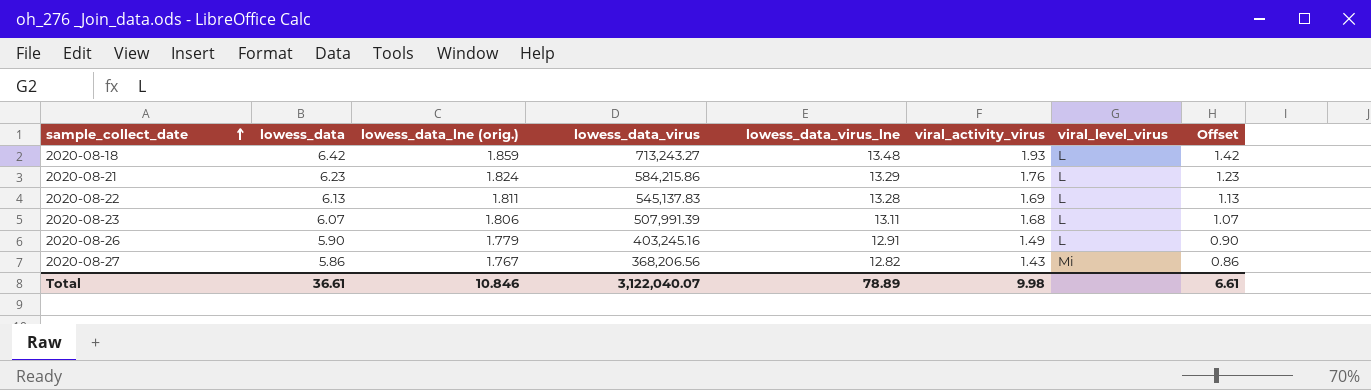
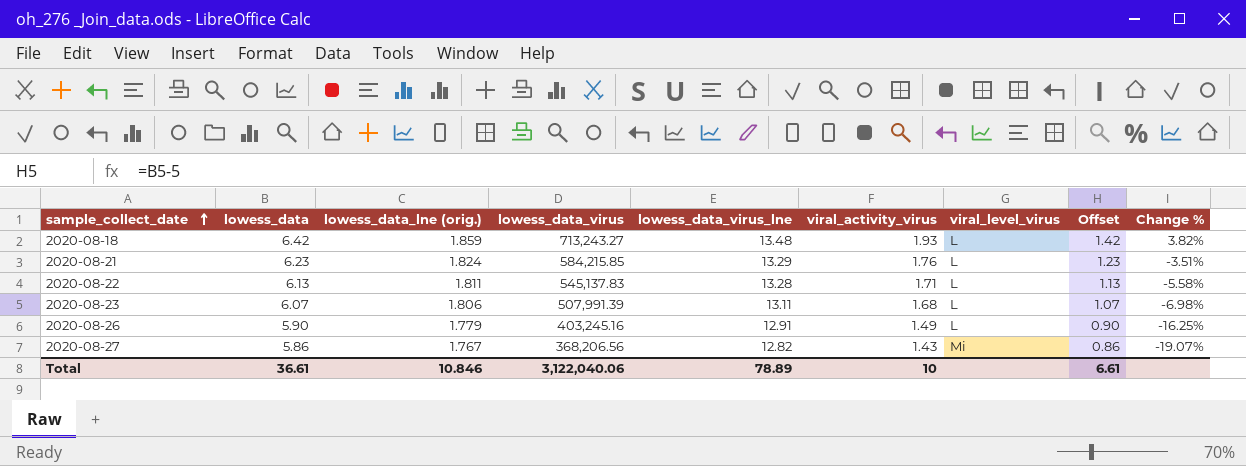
column Change % | formula: none -> ([viral_activity_virus] - [lowess_data_lne (orig.)]) / [lowess_data_lne (orig.)]
2020-08-21 | lowess_data_virus: 584,215.86 -> 584,215.85
2020-08-22 | viral_activity_virus: 1.69 -> 1.71
Total | lowess_data_virus: 3,122,040.07 -> 3,122,040.06
Total | viral_activity_virus: 9.98 -> 10

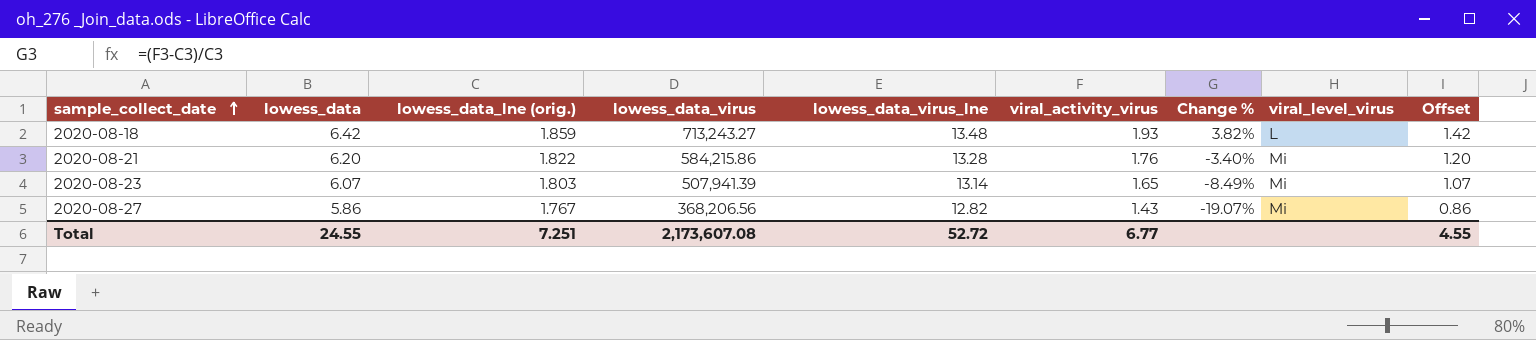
column Change % | position: 9 -> 7
row 2020-08-22: 6.13 | 1.811 | 545,137.83 | 13.28 | 1.71 | L | 1.13 | -5.58% -> none
row 2020-08-26: 5.90 | 1.779 | 403,245.16 | 12.91 | 1.49 | L | 0.90 | -16.25% -> none
2020-08-21 | lowess_data: 6.23 -> 6.20
2020-08-21 | lowess_data_lne (orig.): 1.824 -> 1.822
2020-08-21 | lowess_data_virus: 584,215.85 -> 584,215.86
2020-08-21 | lowess_data_virus_lne: 13.29 -> 13.28
2020-08-21 | Change %: -3.51% -> -3.40%
2020-08-21 | viral_level_virus: L -> Mi
2020-08-21 | Offset: 1.23 -> 1.20
2020-08-23 | lowess_data_lne (orig.): 1.806 -> 1.803
2020-08-23 | lowess_data_virus: 507,991.39 -> 507,941.39
2020-08-23 | lowess_data_virus_lne: 13.11 -> 13.14
2020-08-23 | viral_activity_virus: 1.68 -> 1.65
2020-08-23 | Change %: -6.98% -> -8.49%
2020-08-23 | viral_level_virus: L -> Mi
Total | lowess_data: 36.61 -> 24.55
Total | lowess_data_lne (orig.): 10.846 -> 7.251
Total | lowess_data_virus: 3,122,040.06 -> 2,173,607.08
Total | lowess_data_virus_lne: 78.89 -> 52.72
Total | viral_activity_virus: 10 -> 6.77
Total | Offset: 6.61 -> 4.55

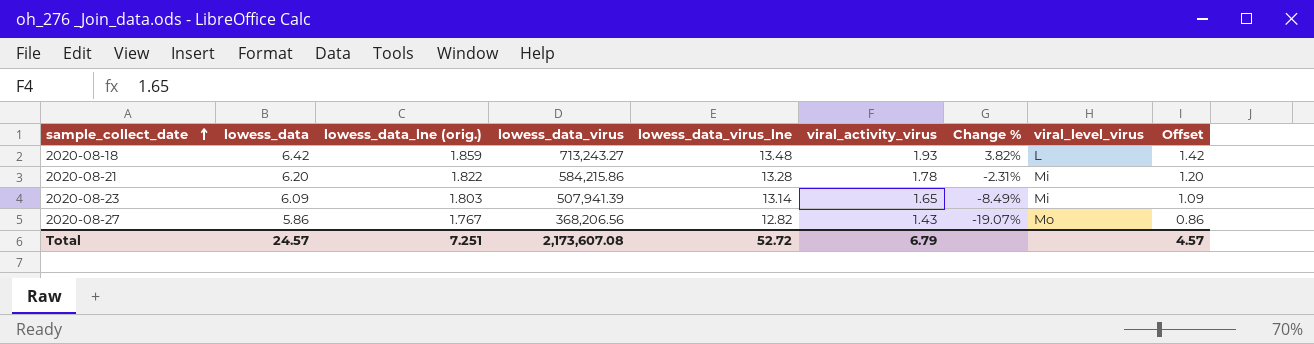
2020-08-21 | viral_activity_virus: 1.76 -> 1.78
2020-08-21 | Change %: -3.40% -> -2.31%
2020-08-23 | lowess_data: 6.07 -> 6.09
2020-08-23 | Offset: 1.07 -> 1.09
2020-08-27 | viral_level_virus: Mi -> Mo
Total | lowess_data: 24.55 -> 24.57
Total | viral_activity_virus: 6.77 -> 6.79
Total | Offset: 4.55 -> 4.57

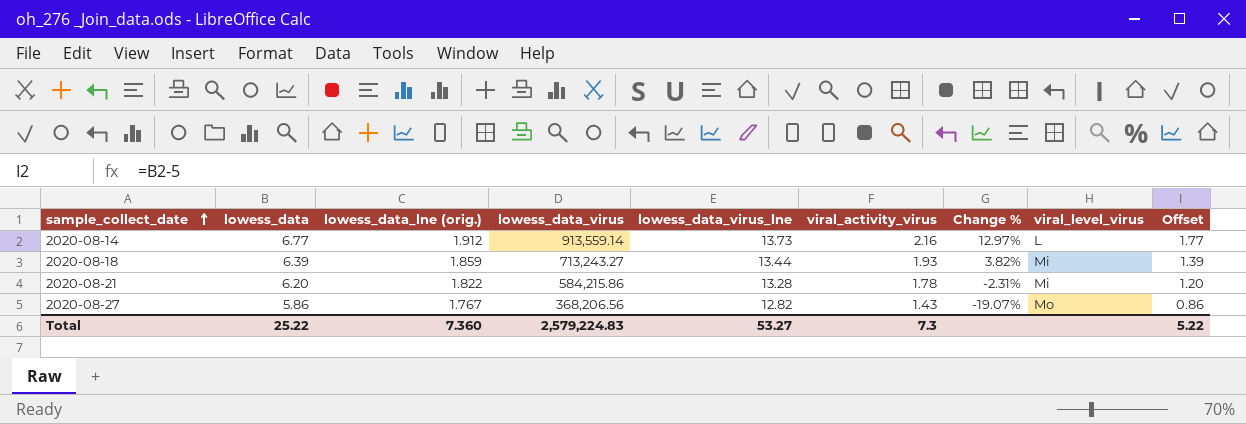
row 2020-08-23: 6.09 | 1.803 | 507,941.39 | 13.14 | 1.65 | -8.49% | Mi | 1.09 -> none
row 2020-08-14: none -> 6.77 | 1.912 | 913,559.14 | 13.73 | 2.16 | 12.97% | L | 1.77
2020-08-18 | lowess_data: 6.42 -> 6.39
2020-08-18 | lowess_data_virus_lne: 13.48 -> 13.44
2020-08-18 | viral_level_virus: L -> Mi
2020-08-18 | Offset: 1.42 -> 1.39
Total | lowess_data: 24.57 -> 25.22
Total | lowess_data_lne (orig.): 7.251 -> 7.360
Total | lowess_data_virus: 2,173,607.08 -> 2,579,224.83
Total | lowess_data_virus_lne: 52.72 -> 53.27
Total | viral_activity_virus: 6.79 -> 7.3
Total | Offset: 4.57 -> 5.22

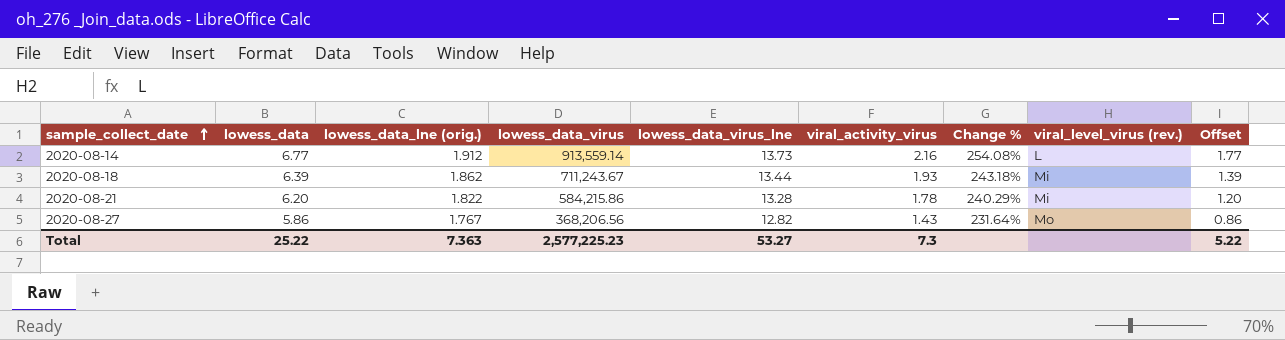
column Change % | formula: ([viral_activity_virus] - [lowess_data_lne (orig.)]) / [lowess_data_lne (orig.)] -> ([lowess_data] - [lowess_data_lne (orig.)]) / [lowess_data_lne (orig.)]
column name: viral_level_virus -> viral_level_virus (rev.)
2020-08-18 | lowess_data_lne (orig.): 1.859 -> 1.862
2020-08-18 | lowess_data_virus: 713,243.27 -> 711,243.67
Total | lowess_data_lne (orig.): 7.360 -> 7.363
Total | lowess_data_virus: 2,579,224.83 -> 2,577,225.23

